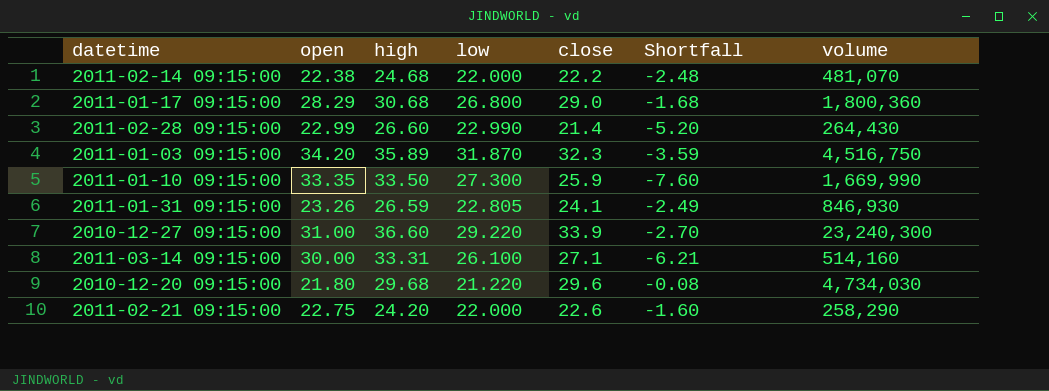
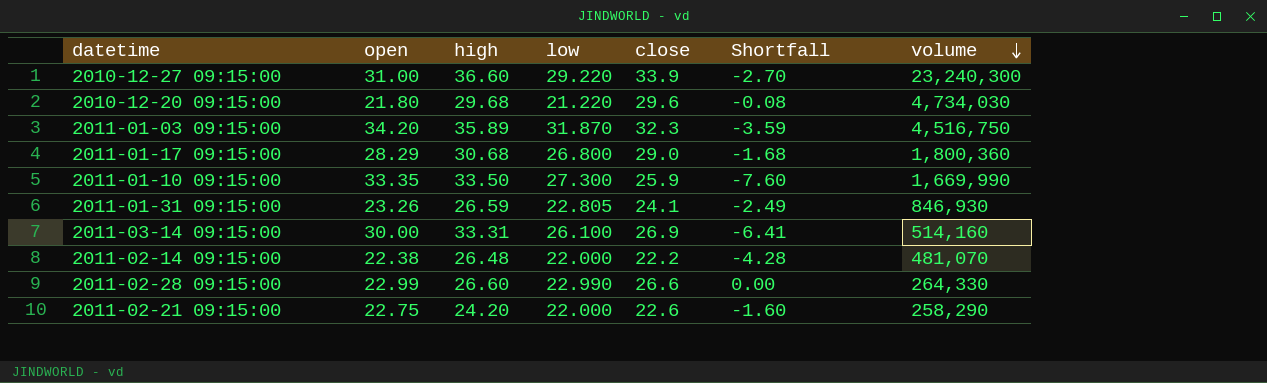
row order: none -> volume descending
2011-03-14 09:15:00 | close: 27.1 -> 26.9
2011-03-14 09:15:00 | Shortfall: -6.21 -> -6.41
2011-02-14 09:15:00 | high: 24.68 -> 26.48
2011-02-14 09:15:00 | Shortfall: -2.48 -> -4.28
2011-02-28 09:15:00 | close: 21.4 -> 26.6
2011-02-28 09:15:00 | Shortfall: -5.20 -> 0.00
2011-02-28 09:15:00 | volume: 264,430 -> 264,330

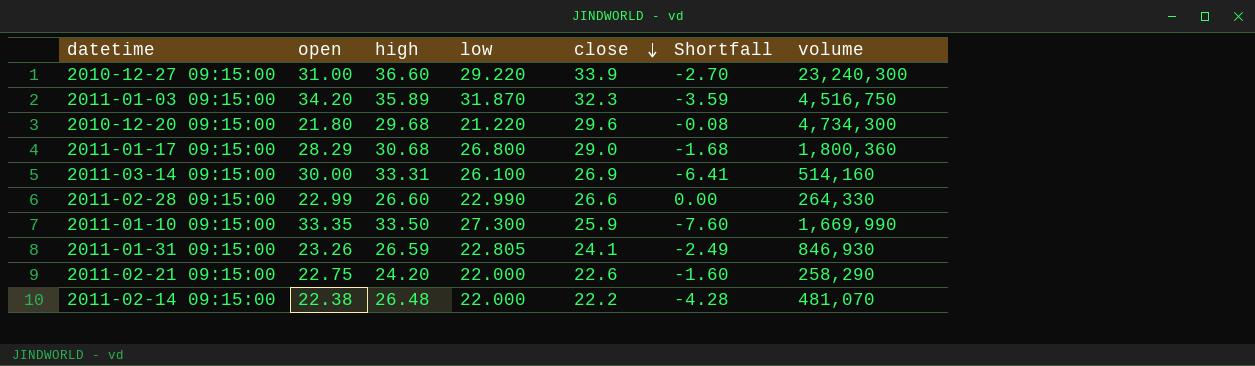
row order: volume descending -> close descending
2010-12-20 09:15:00 | volume: 4,734,030 -> 4,734,300

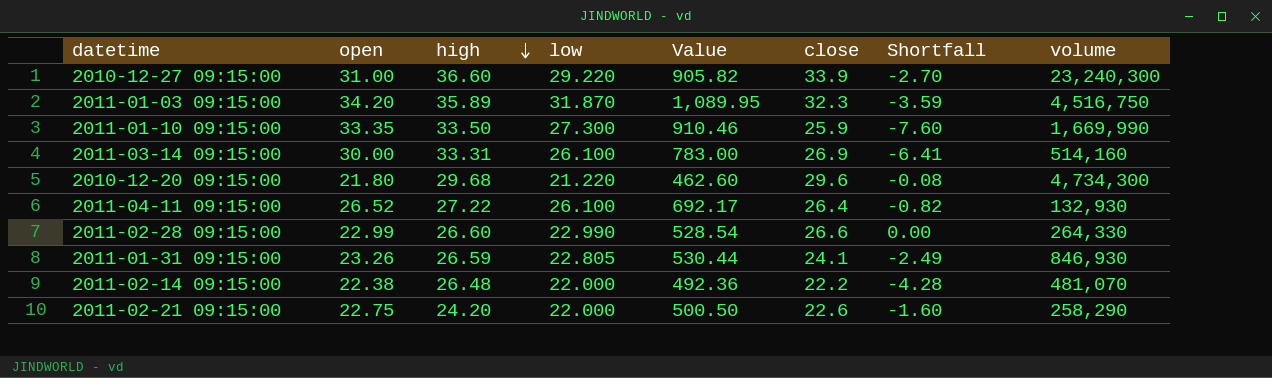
row order: close descending -> high descending
column Value | formula: none -> [open] * [low]
row 2011-01-17 09:15:00: 28.29 | 30.68 | 26.800 | 29.0 | -1.68 | 1,800,360 -> none
row 2011-04-11 09:15:00: none -> 26.52 | 27.22 | 26.100 | 692.17 | 26.4 | -0.82 | 132,930

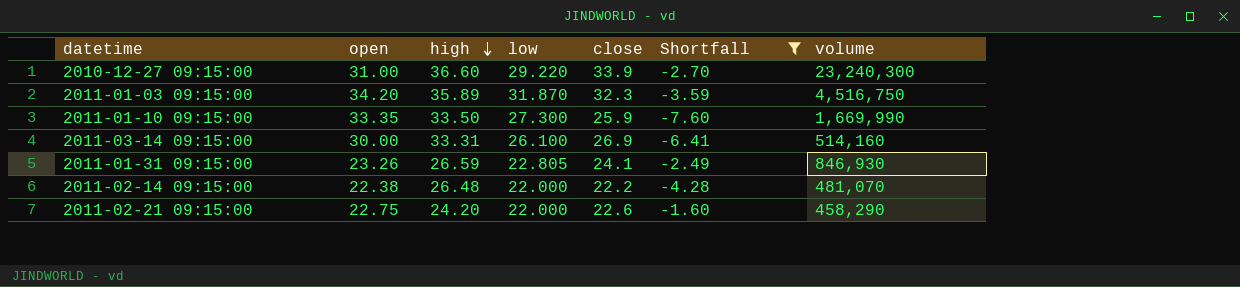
filter: none -> Shortfall <= -1.60
column Value | formula: [open] * [low] -> none
2011-02-21 09:15:00 | volume: 258,290 -> 458,290

